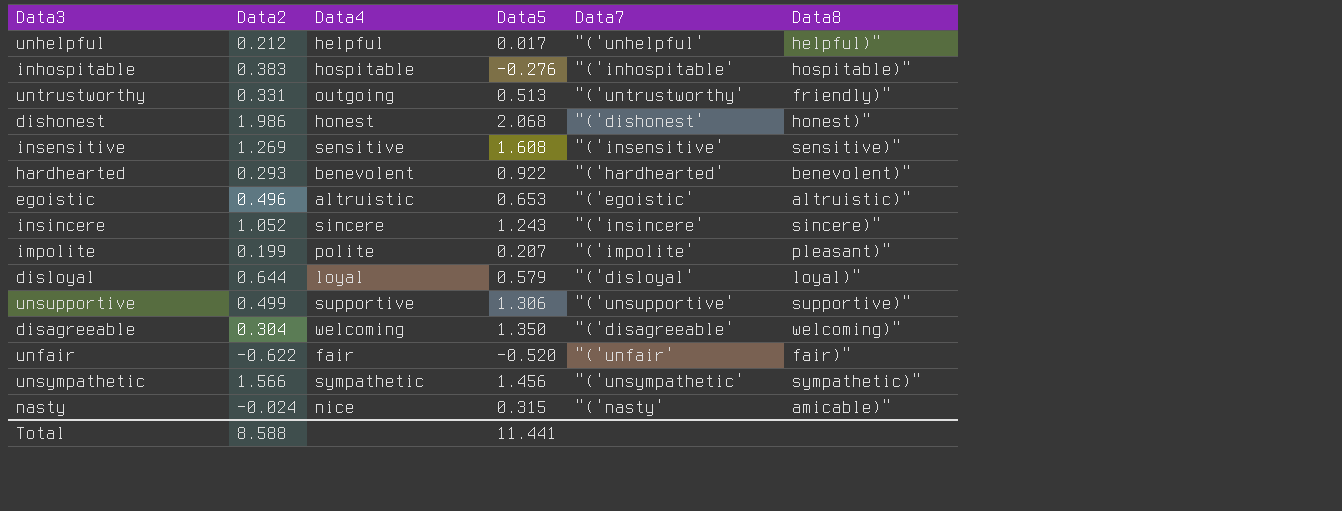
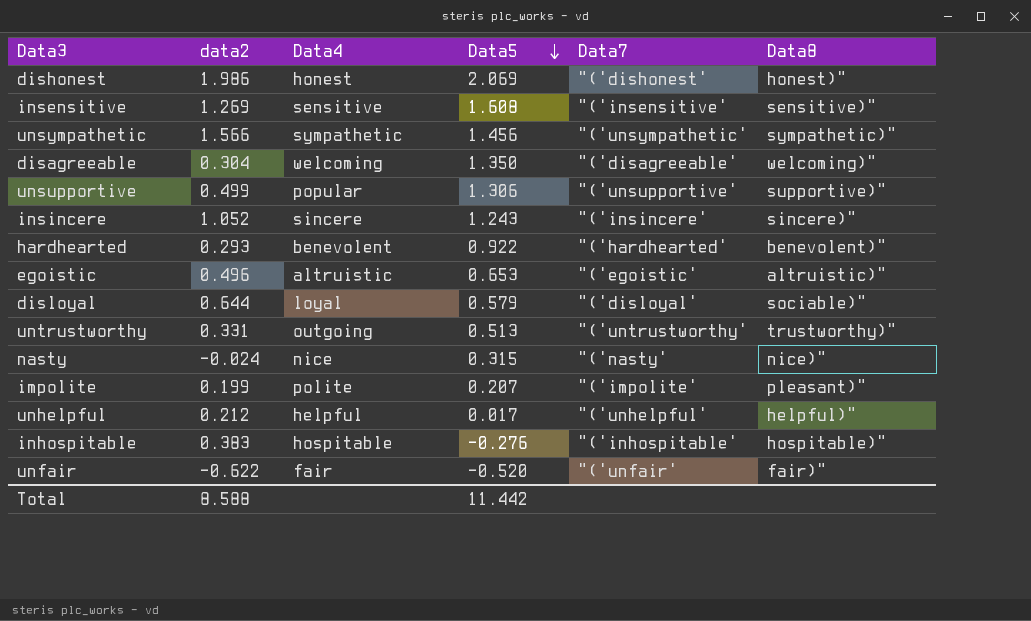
row order: none -> Data5 descending
column name: Data2 -> data2
dishonest | Data5: 2.068 -> 2.069
unsupportive | Data4: supportive -> popular
disloyal | Data8: loyal)" -> sociable)"
untrustworthy | Data8: friendly)" -> trustworthy)"
nasty | Data8: amicable)" -> nice)"
Total | Data5: 11.441 -> 11.442

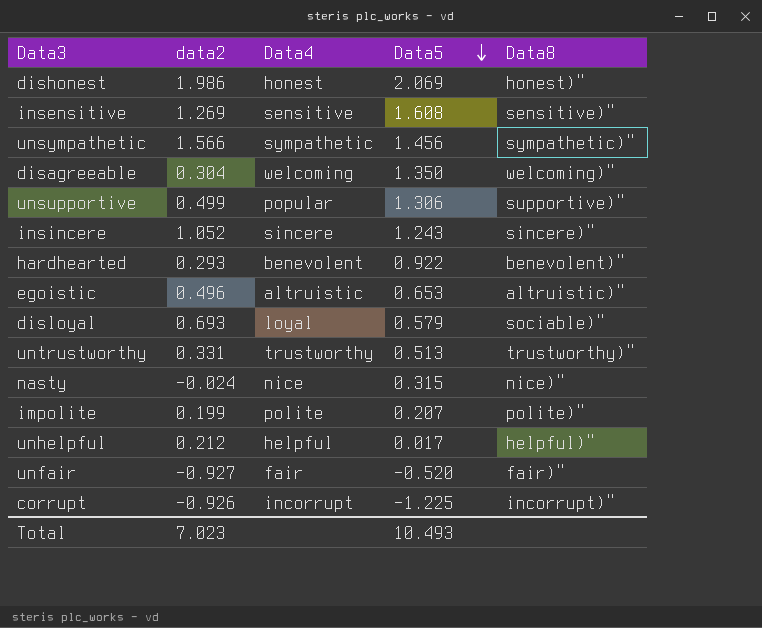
column Data7 | position: 5 -> none
row inhospitable: 0.383 | hospitable | -0.276 | "('inhospitable' | hospitable)" -> none
disloyal | data2: 0.644 -> 0.693
untrustworthy | Data4: outgoing -> trustworthy
impolite | Data8: pleasant)" -> polite)"
unfair | data2: -0.622 -> -0.927
row corrupt: none -> -0.926 | incorrupt | -1.225 | incorrupt)"
Total | data2: 8.588 -> 7.023
Total | Data5: 11.442 -> 10.493

